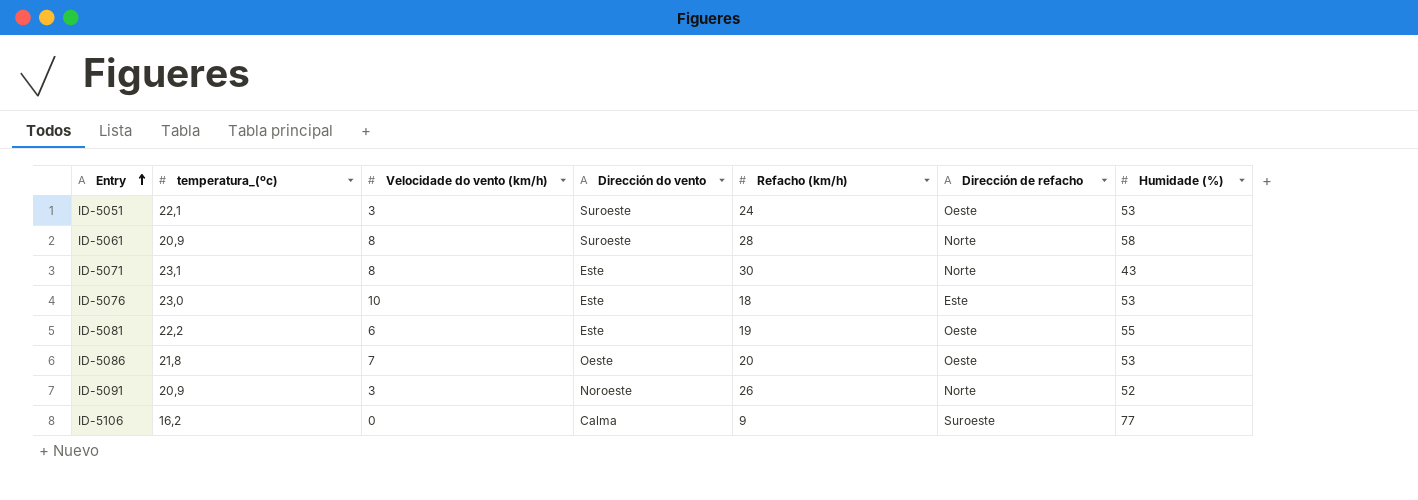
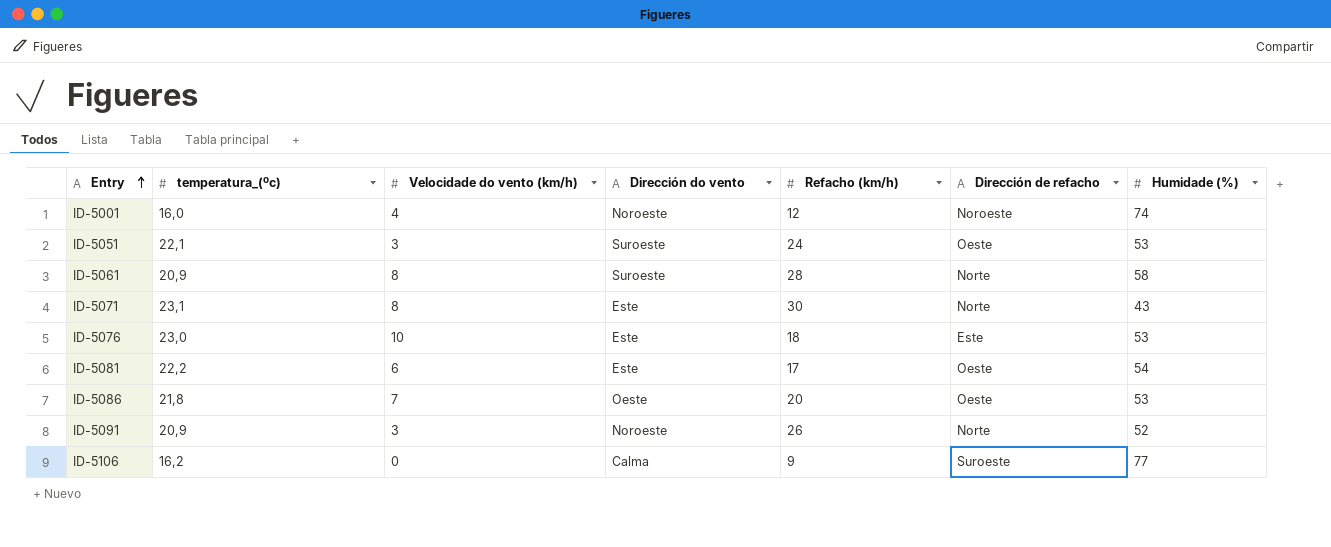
row ID-5001: none -> 16,0 | 4 | Noroeste | 12 | Noroeste | 74
ID-5081 | Refacho (km/h): 19 -> 17
ID-5081 | Humidade (%): 55 -> 54

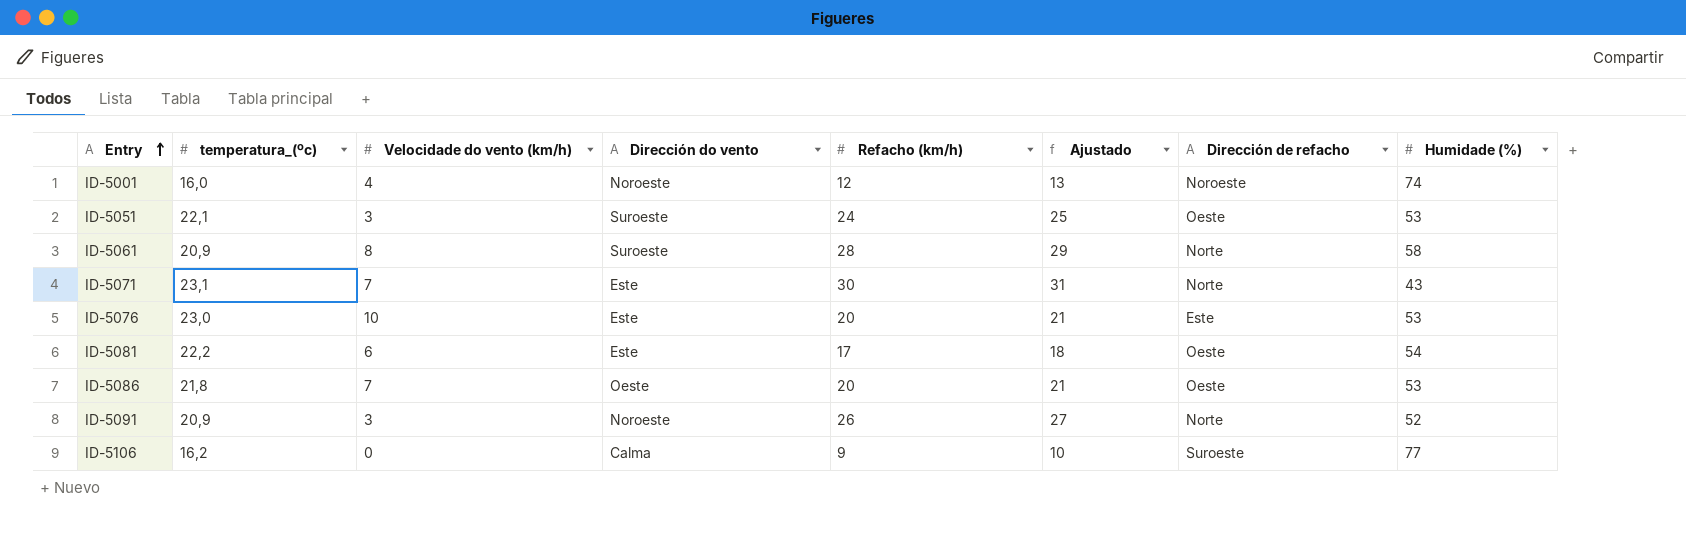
column Ajustado | formula: none -> [Refacho (km/h)] + 1
ID-5071 | Velocidade do vento (km/h): 8 -> 7
ID-5076 | Refacho (km/h): 18 -> 20

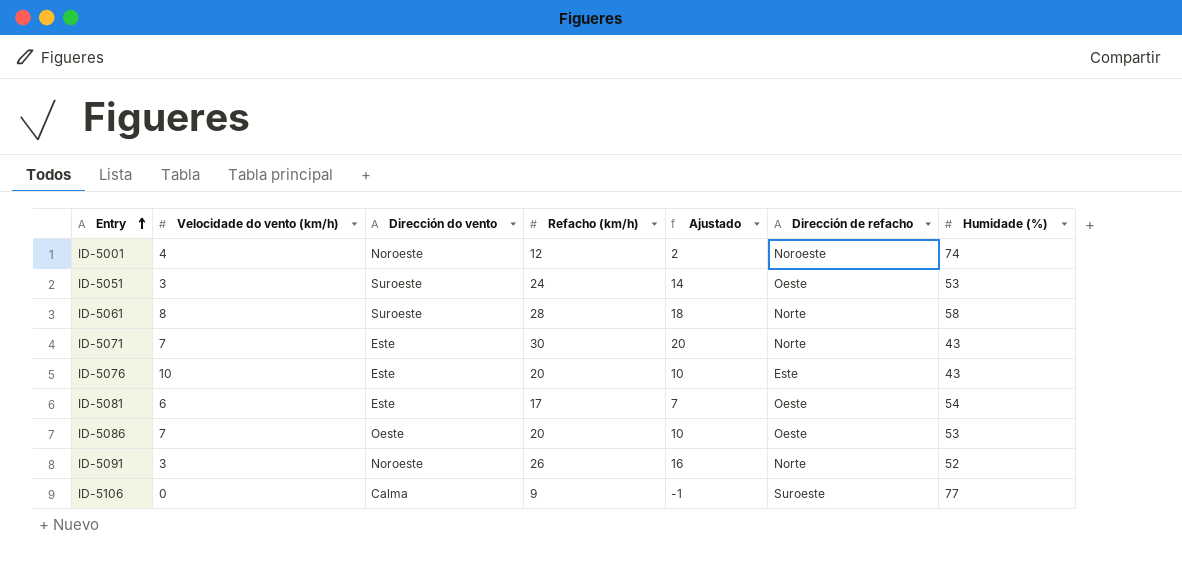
column temperatura_(ºc) | position: 2 -> none
column Ajustado | formula: [Refacho (km/h)] + 1 -> [Refacho (km/h)] - 10
ID-5076 | Humidade (%): 53 -> 43

